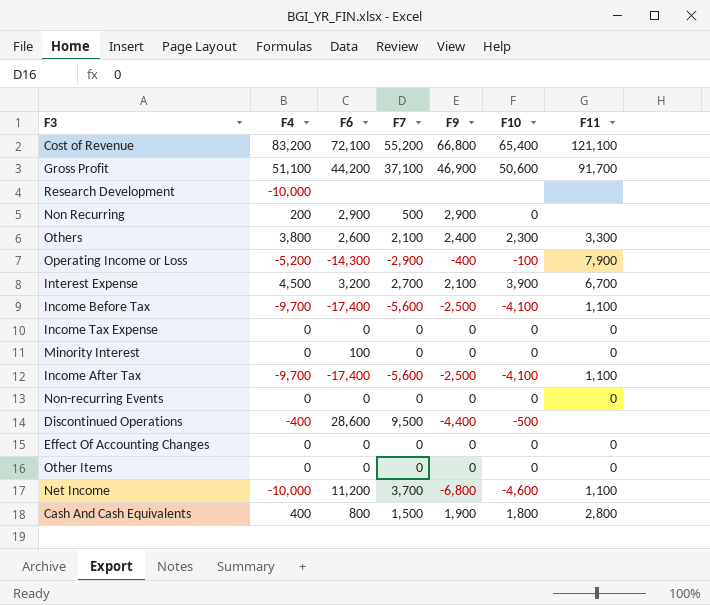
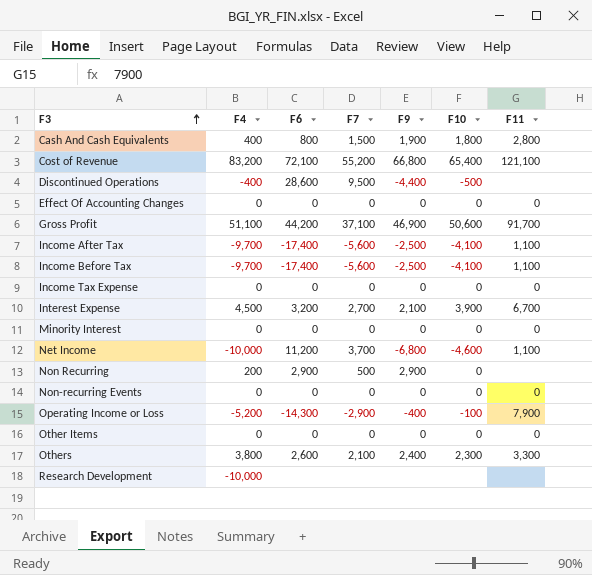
row order: none -> F3 ascending
Minority Interest | F6: 100 -> 0

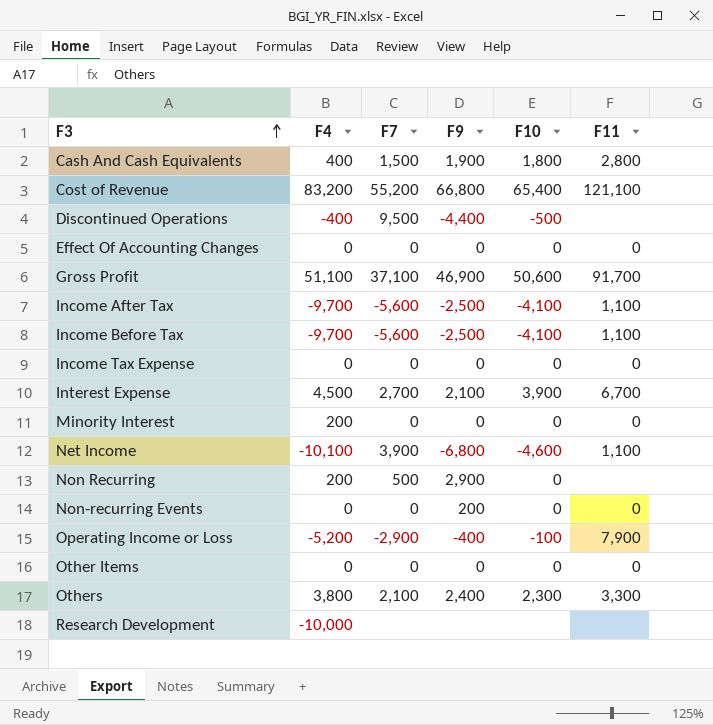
column F6 | position: 3 -> none
Minority Interest | F4: 0 -> 200
Net Income | F4: -10,000 -> -10,100
Net Income | F7: 3,700 -> 3,900
Non-recurring Events | F9: 0 -> 200

